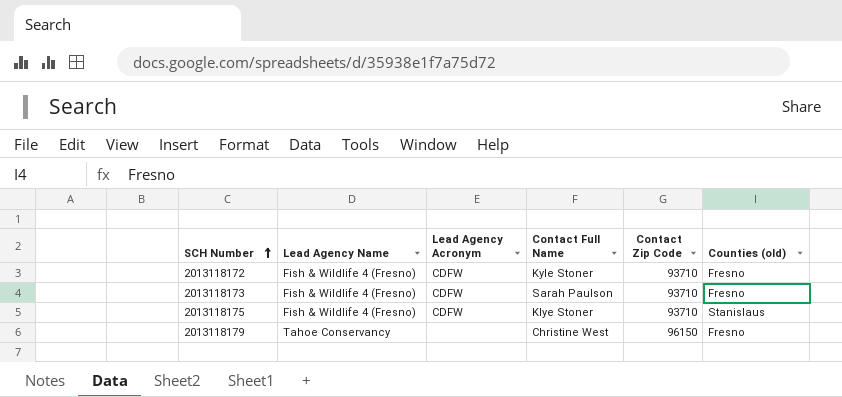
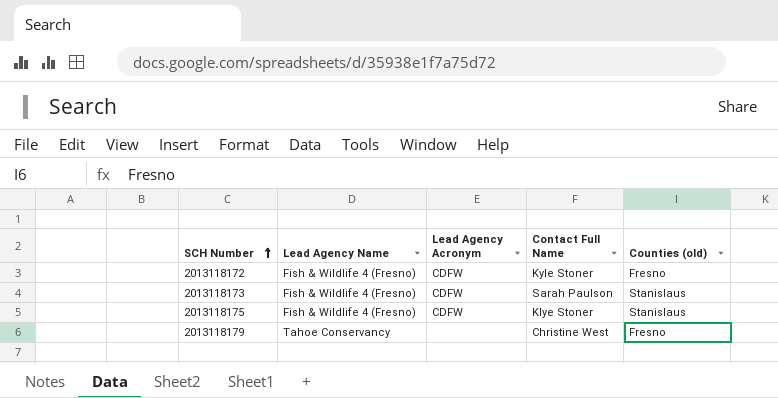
column Contact Zip Code | position: 5 -> none
2013118173 | Counties (old): Fresno -> Stanislaus

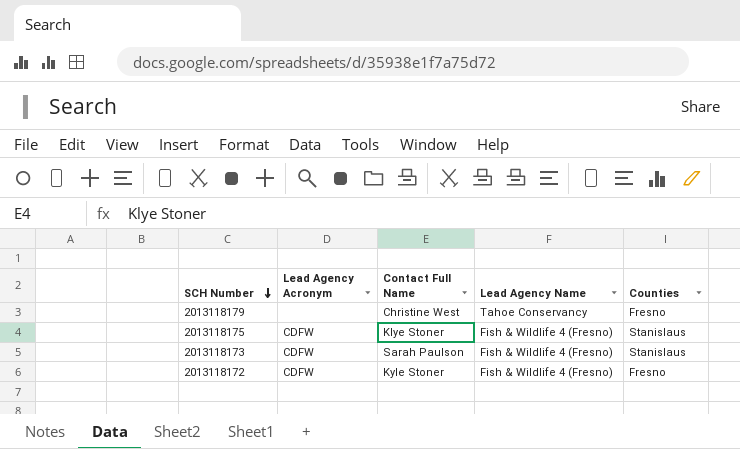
row order: SCH Number ascending -> SCH Number descending
column Lead Agency Name | position: 2 -> 4
column name: Counties (old) -> Counties

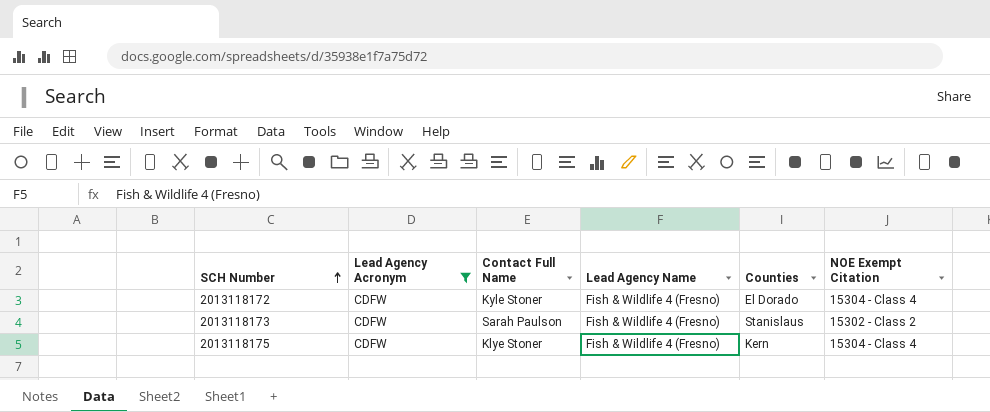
filter: none -> Lead Agency Acronym = CDFW
row order: SCH Number descending -> SCH Number ascending
column NOE Exempt Citation | position: none -> 6
2013118172 | Counties: Fresno -> El Dorado
2013118175 | Counties: Stanislaus -> Kern

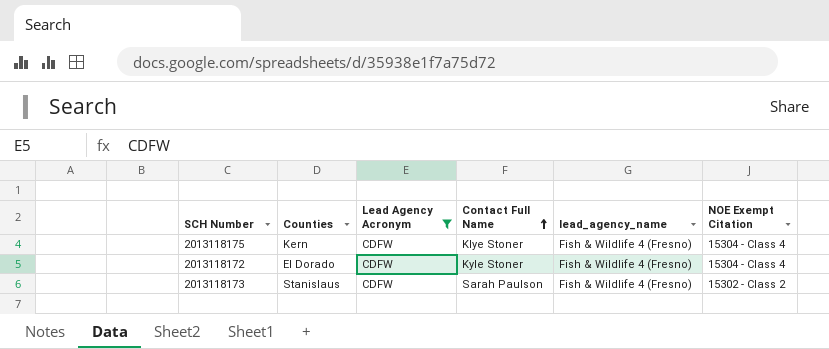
row order: SCH Number ascending -> Contact Full Name ascending
column Counties | position: 5 -> 2
column name: Lead Agency Name -> lead_agency_name

